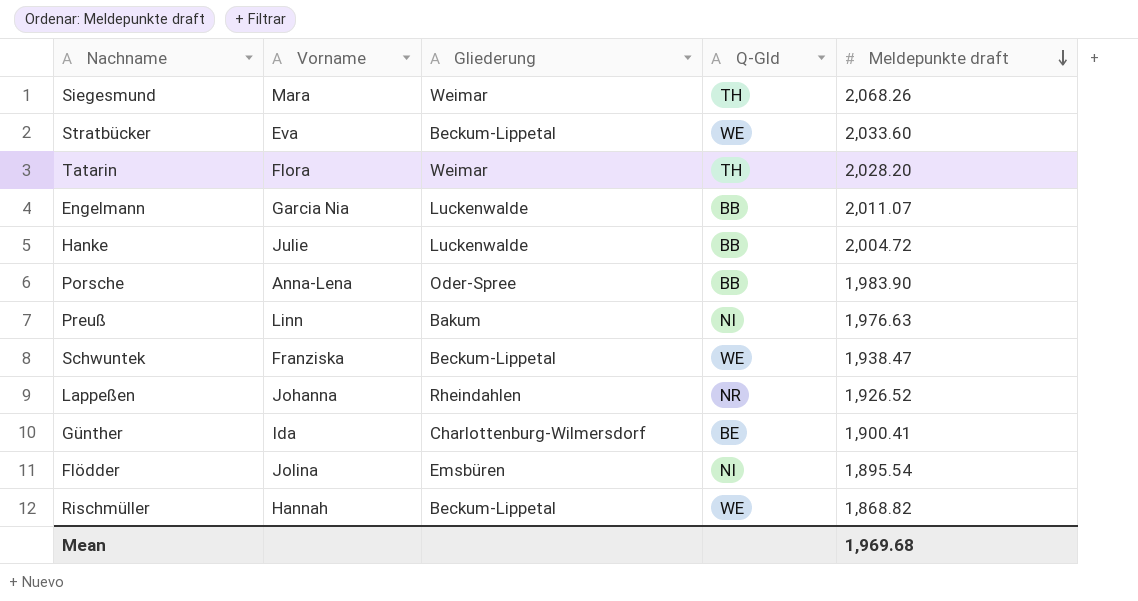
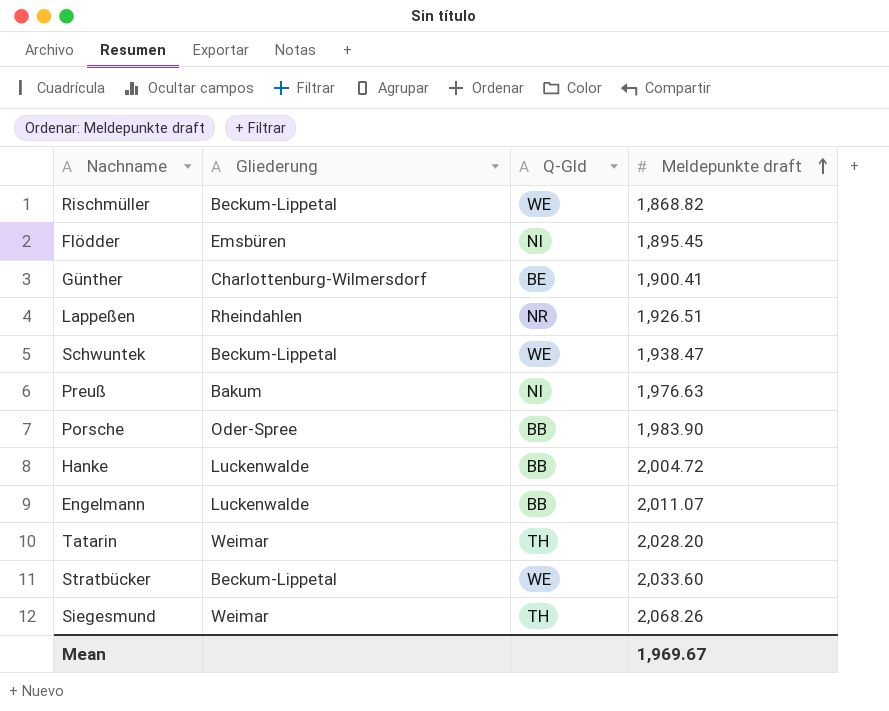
row order: Meldepunkte draft descending -> Meldepunkte draft ascending
column Vorname | position: 2 -> none
Flödder | Meldepunkte draft: 1,895.54 -> 1,895.45
Lappeßen | Meldepunkte draft: 1,926.52 -> 1,926.51
Mean | Meldepunkte draft: 1,969.68 -> 1,969.67

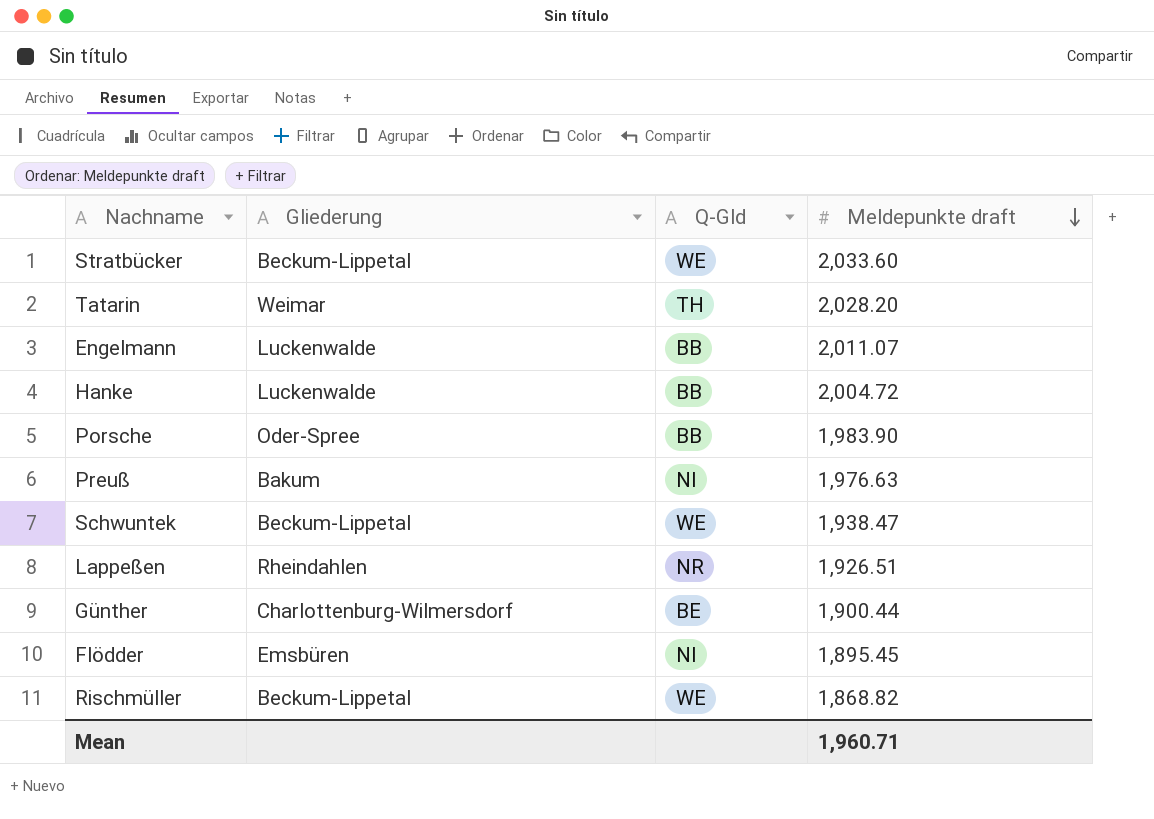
row order: Meldepunkte draft ascending -> Meldepunkte draft descending
row Siegesmund: Weimar | TH | 2,068.26 -> none
Günther | Meldepunkte draft: 1,900.41 -> 1,900.44
Mean | Meldepunkte draft: 1,969.67 -> 1,960.71

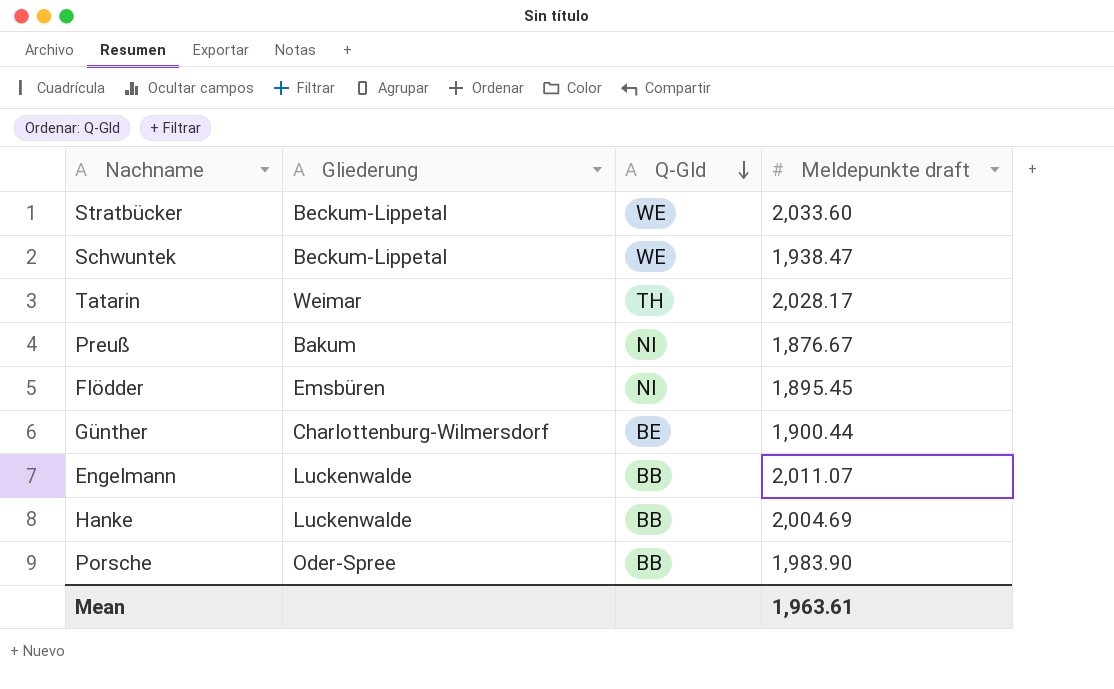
row order: Meldepunkte draft descending -> Q-Gld descending
row Lappeßen: Rheindahlen | NR | 1,926.51 -> none
row Rischmüller: Beckum-Lippetal | WE | 1,868.82 -> none
Tatarin | Meldepunkte draft: 2,028.20 -> 2,028.17
Preuß | Meldepunkte draft: 1,976.63 -> 1,876.67
Hanke | Meldepunkte draft: 2,004.72 -> 2,004.69
Mean | Meldepunkte draft: 1,960.71 -> 1,963.61

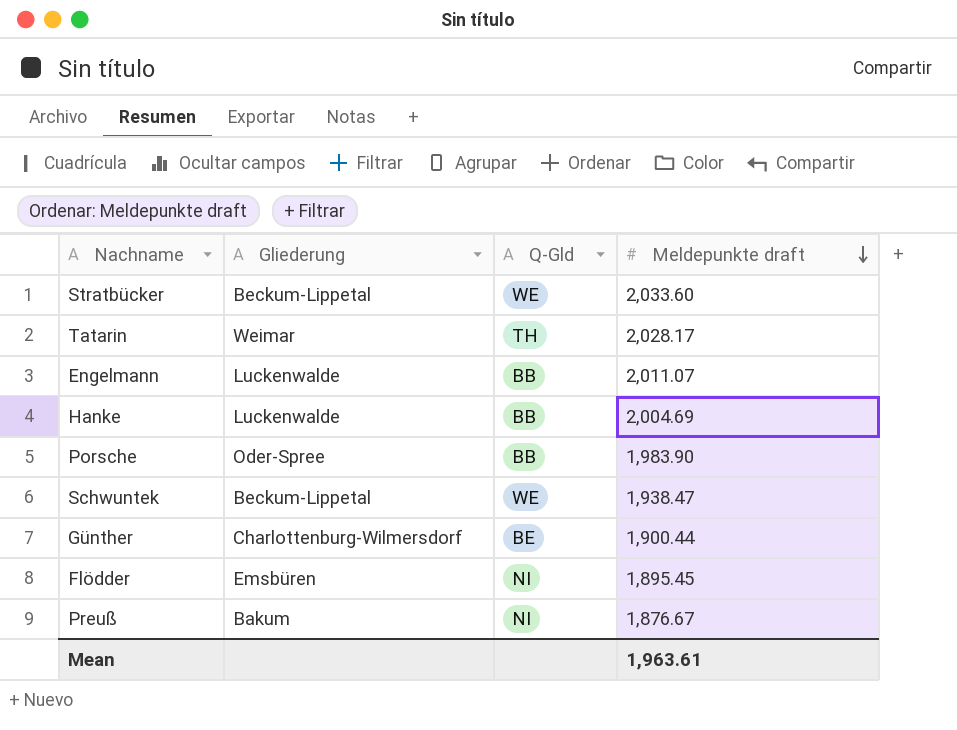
row order: Q-Gld descending -> Meldepunkte draft descending

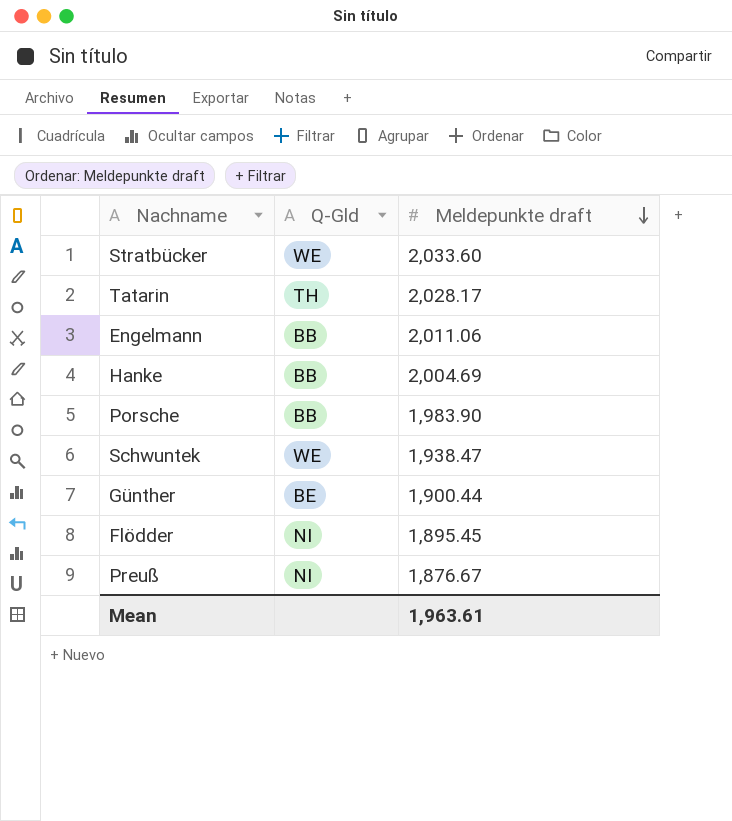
column Gliederung | position: 2 -> none
Engelmann | Meldepunkte draft: 2,011.07 -> 2,011.06

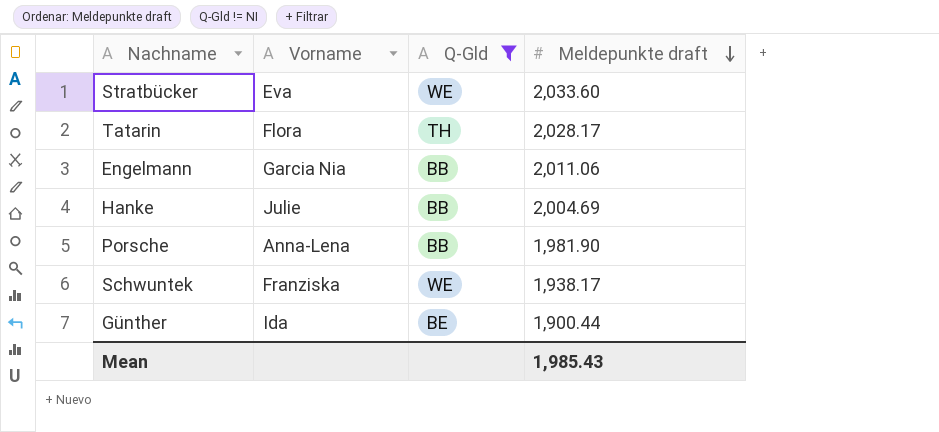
filter: none -> Q-Gld != NI
column Vorname | position: none -> 2
Porsche | Meldepunkte draft: 1,983.90 -> 1,981.90
Schwuntek | Meldepunkte draft: 1,938.47 -> 1,938.17
Mean | Meldepunkte draft: 1,963.61 -> 1,985.43

